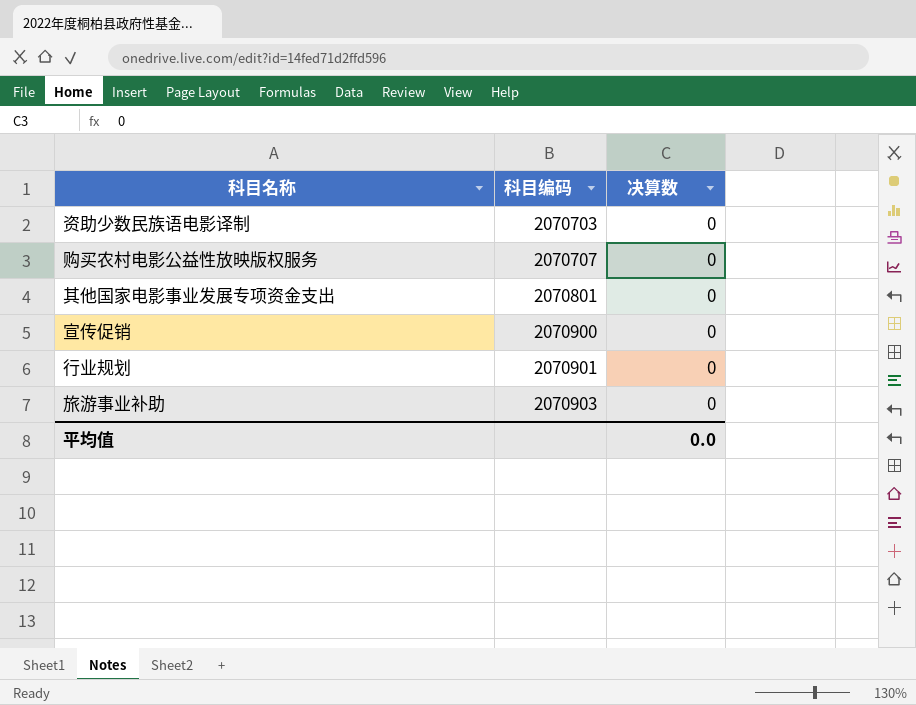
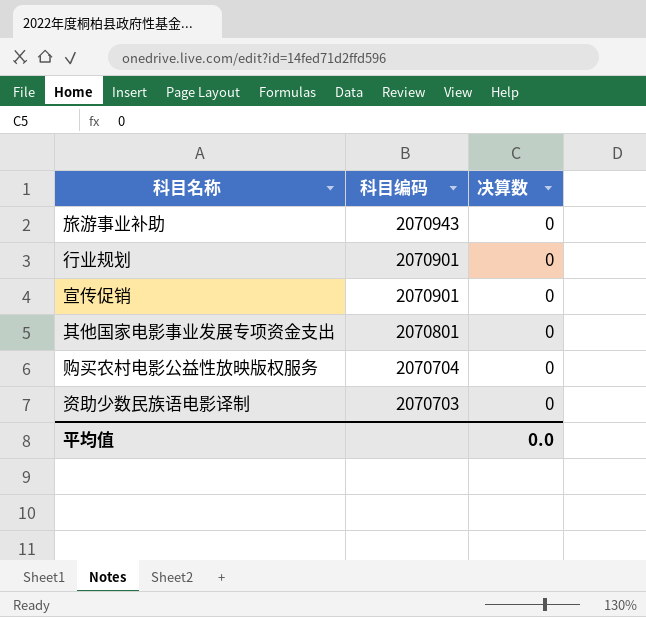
row order: 科目编码 ascending -> 科目编码 descending
旅游事业补助 | 科目编码: 2070903 -> 2070943
宣传促销 | 科目编码: 2070900 -> 2070901
购买农村电影公益性放映版权服务 | 科目编码: 2070707 -> 2070704

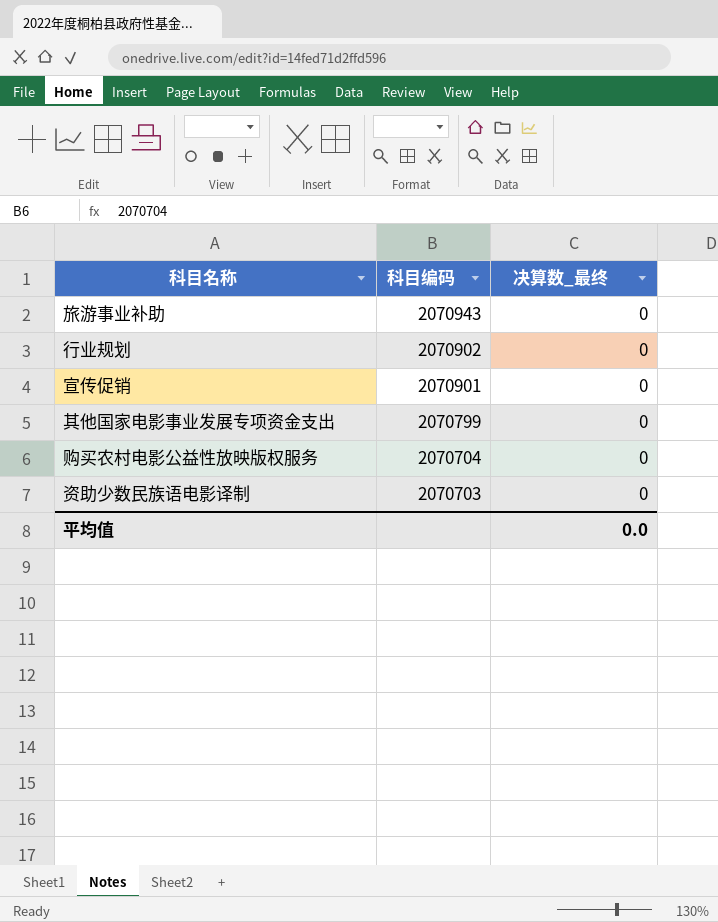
column name: 决算数 -> 决算数_最终
行业规划 | 科目编码: 2070901 -> 2070902
其他国家电影事业发展专项资金支出 | 科目编码: 2070801 -> 2070799

